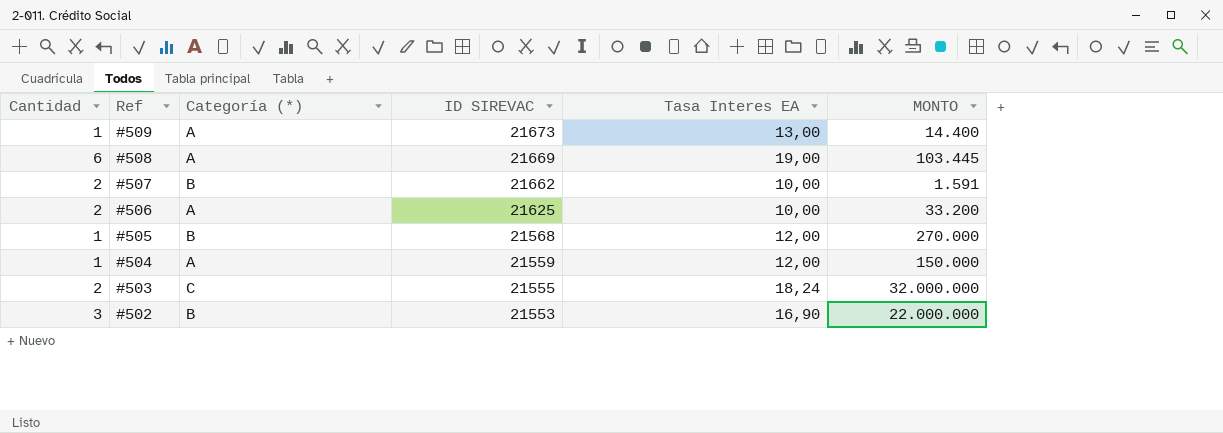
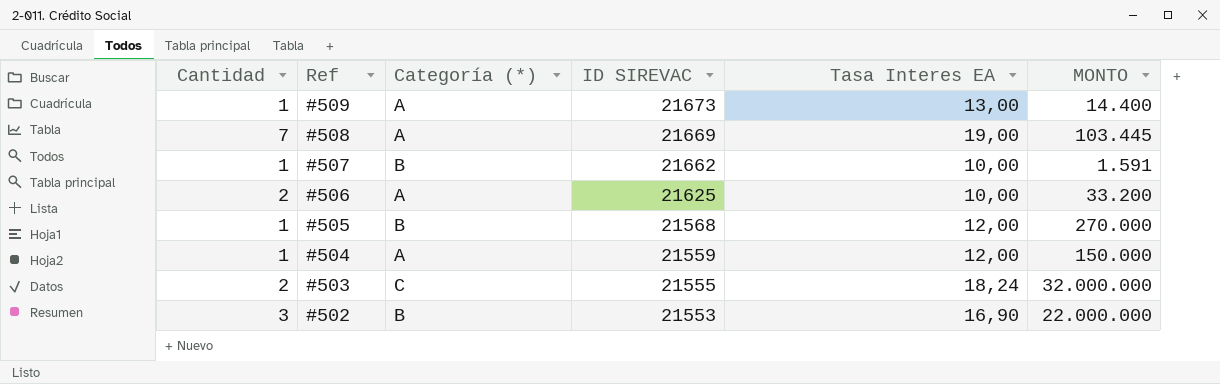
#508 | Cantidad: 6 -> 7
#507 | Cantidad: 2 -> 1

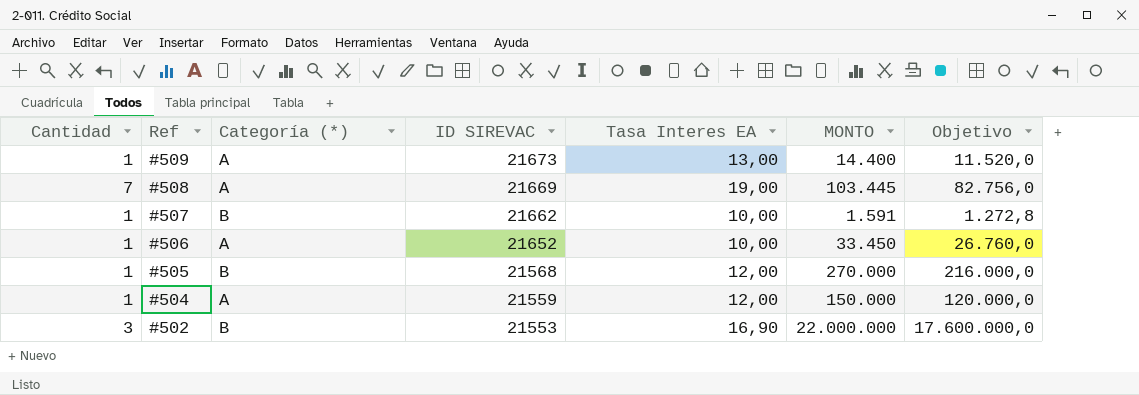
column Objetivo | formula: none -> [MONTO] * 0,8
row #503: 2 | C | 21555 | 18,24 | 32.000.000 -> none
#506 | Cantidad: 2 -> 1
#506 | ID SIREVAC: 21625 -> 21652
#506 | MONTO: 33.200 -> 33.450

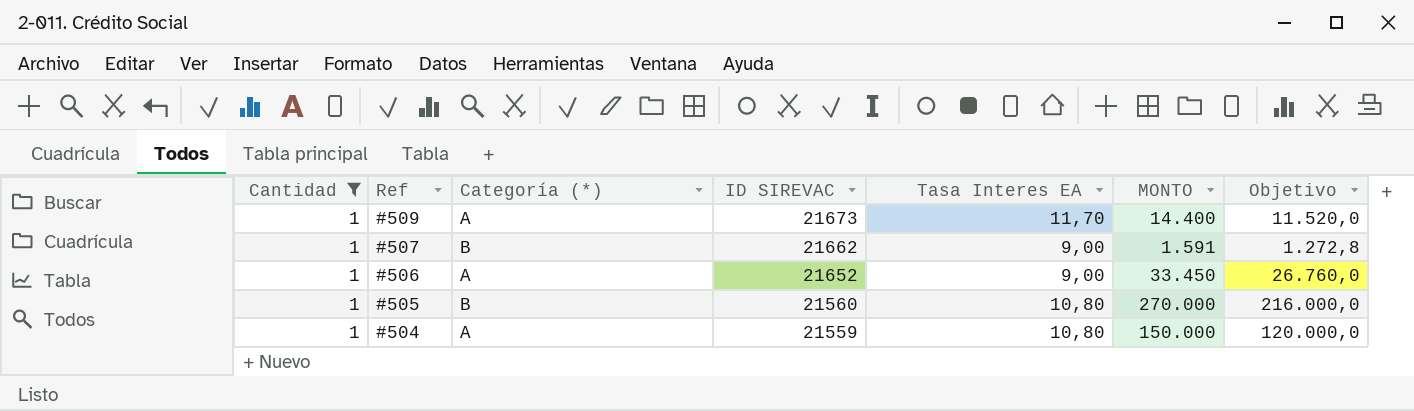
filter: none -> Cantidad = 1
#509 | Tasa Interes EA: 13,00 -> 11,70
#507 | Tasa Interes EA: 10,00 -> 9,00
#506 | Tasa Interes EA: 10,00 -> 9,00
#505 | ID SIREVAC: 21568 -> 21560
#505 | Tasa Interes EA: 12,00 -> 10,80
#504 | Tasa Interes EA: 12,00 -> 10,80

